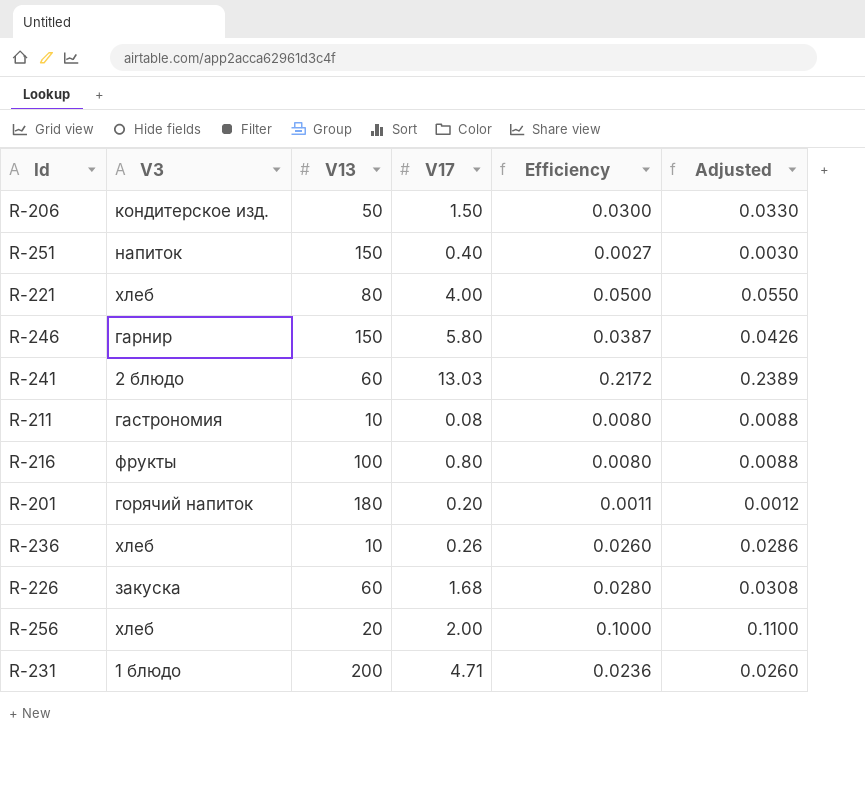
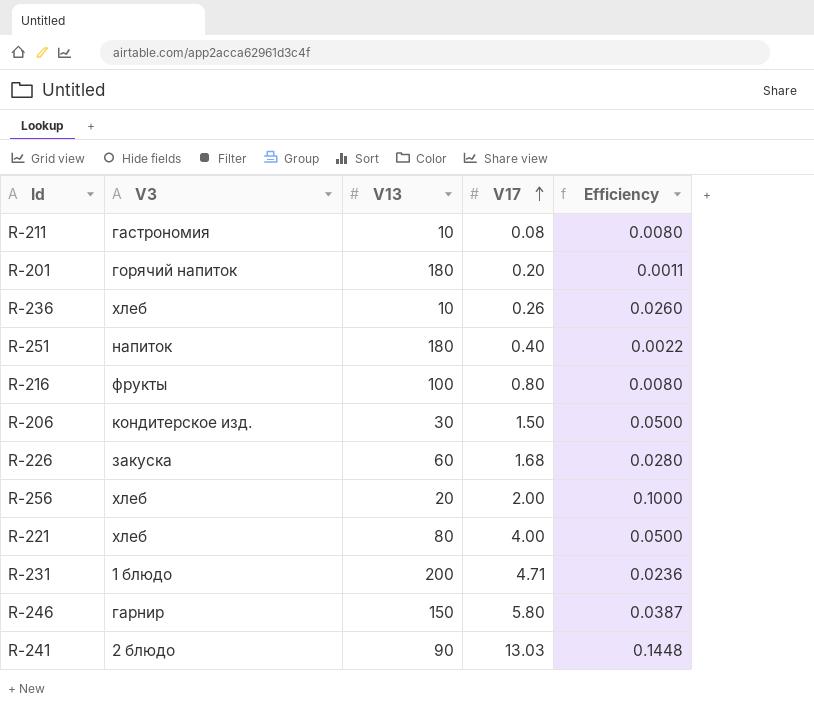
row order: none -> V17 ascending
column Adjusted | formula: [Efficiency] * 1.1 -> none
R-251 | V13: 150 -> 180
R-251 | Efficiency: 0.0027 -> 0.0022
R-206 | V13: 50 -> 30
R-206 | Efficiency: 0.0300 -> 0.0500
R-241 | V13: 60 -> 90
R-241 | Efficiency: 0.2172 -> 0.1448

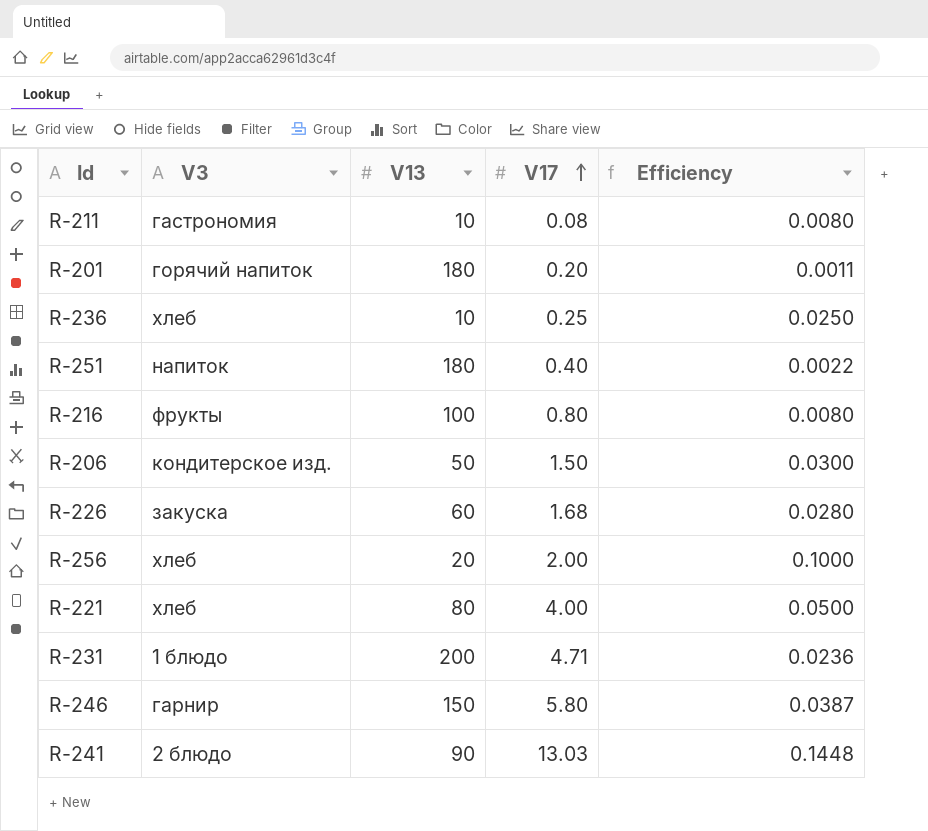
R-236 | V17: 0.26 -> 0.25
R-236 | Efficiency: 0.0260 -> 0.0250
R-206 | V13: 30 -> 50
R-206 | Efficiency: 0.0500 -> 0.0300

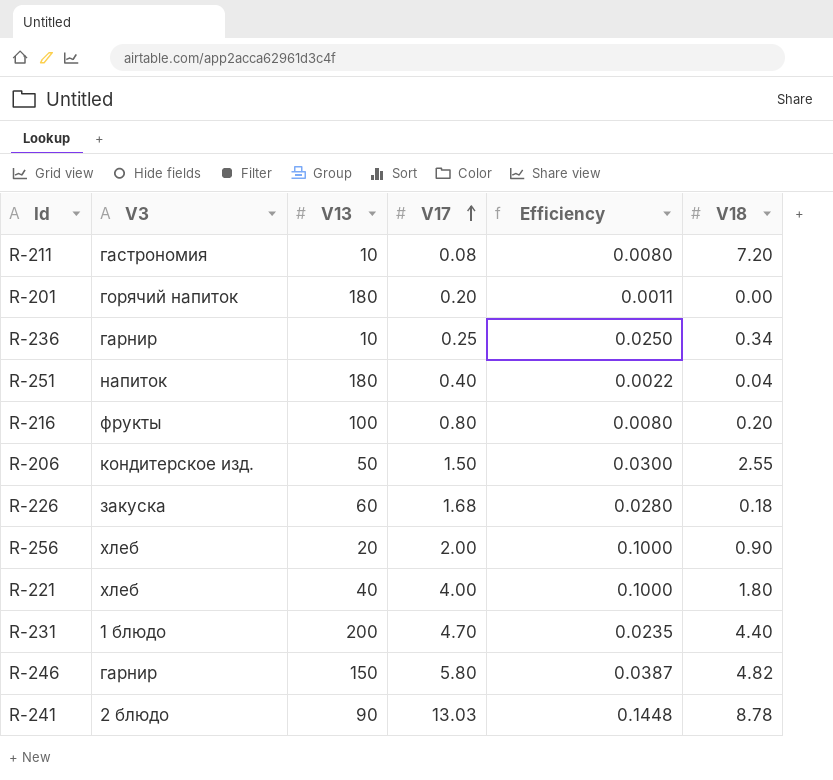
column V18 | position: none -> 6
R-236 | V3: хлеб -> гарнир
R-221 | V13: 80 -> 40
R-221 | Efficiency: 0.0500 -> 0.1000
R-231 | V17: 4.71 -> 4.70
R-231 | Efficiency: 0.0236 -> 0.0235

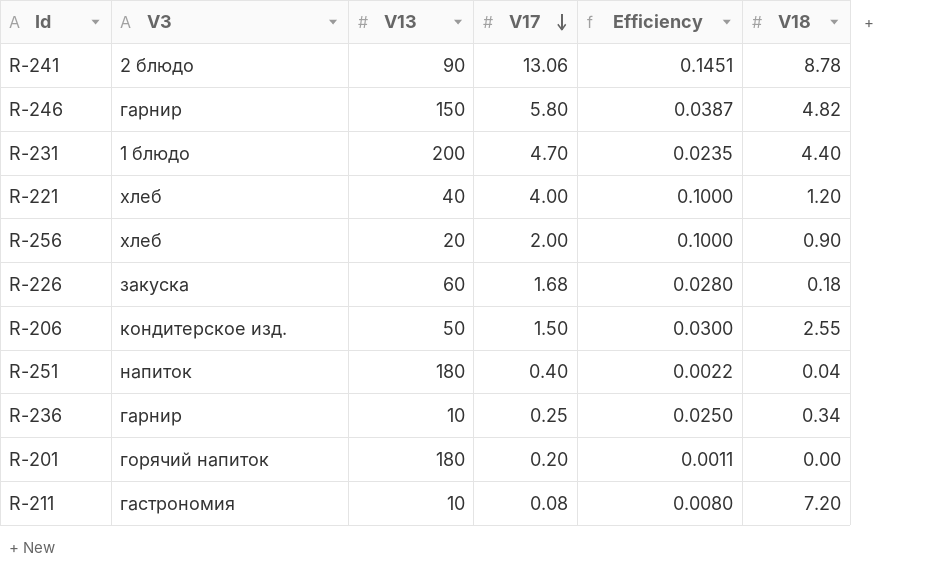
row order: V17 ascending -> V17 descending
row R-216: фрукты | 100 | 0.80 | 0.0080 | 0.20 -> none
R-241 | V17: 13.03 -> 13.06
R-241 | Efficiency: 0.1448 -> 0.1451
R-221 | V18: 1.80 -> 1.20

